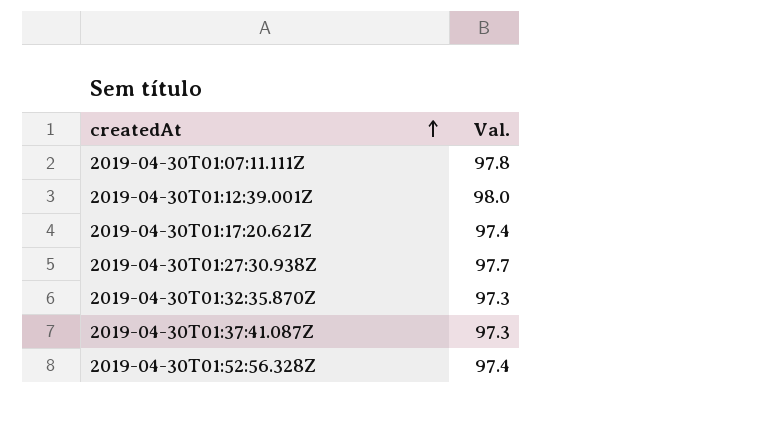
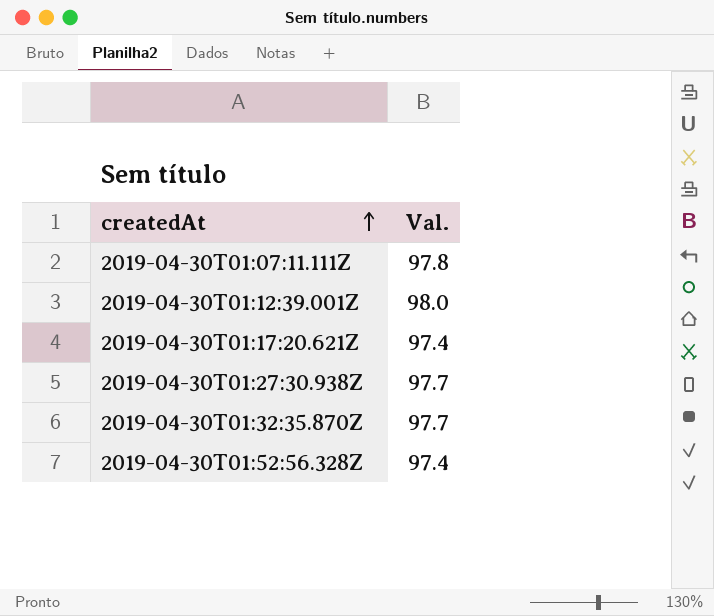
row 2019-04-30T01:37:41.087Z: 97.3 -> none
2019-04-30T01:32:35.870Z | Val.: 97.3 -> 97.7

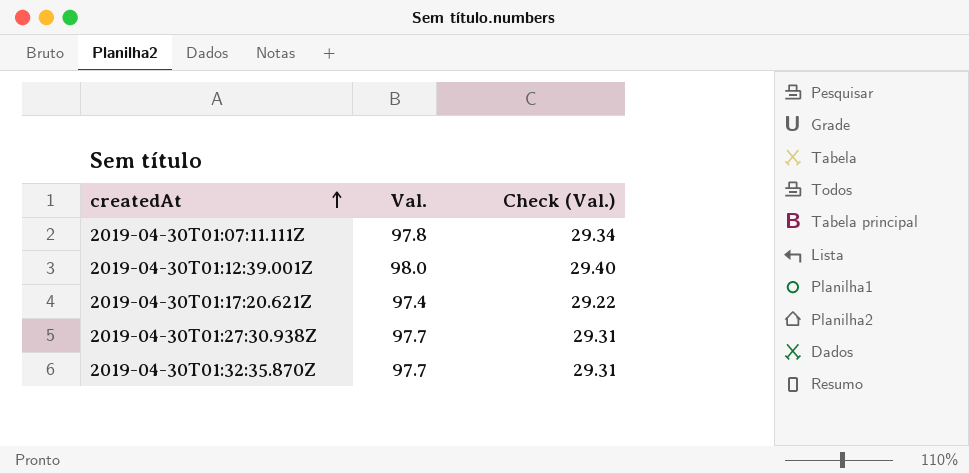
column Check (Val.) | formula: none -> [Val.] * 0.3
row 2019-04-30T01:52:56.328Z: 97.4 -> none

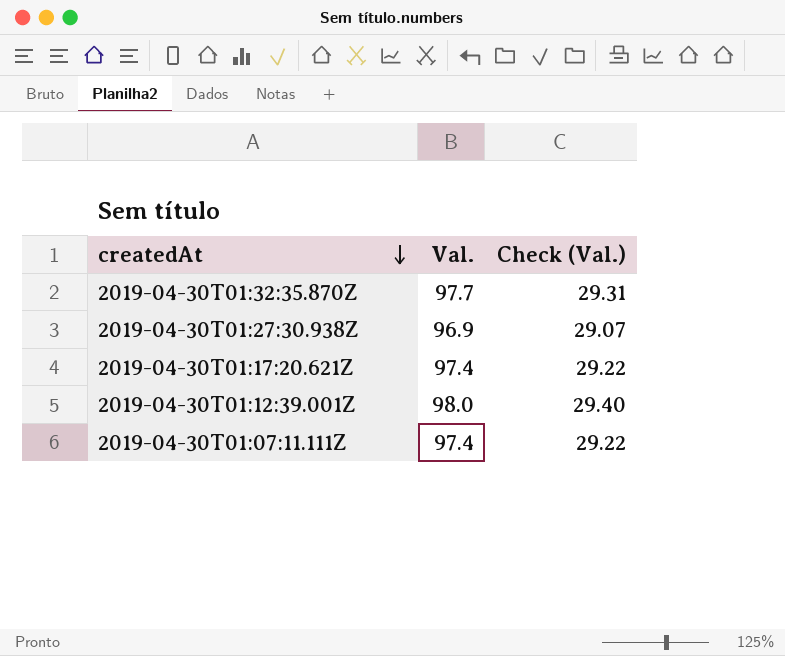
row order: createdAt ascending -> createdAt descending
2019-04-30T01:27:30.938Z | Val.: 97.7 -> 96.9
2019-04-30T01:27:30.938Z | Check (Val.): 29.31 -> 29.07
2019-04-30T01:07:11.111Z | Val.: 97.8 -> 97.4
2019-04-30T01:07:11.111Z | Check (Val.): 29.34 -> 29.22

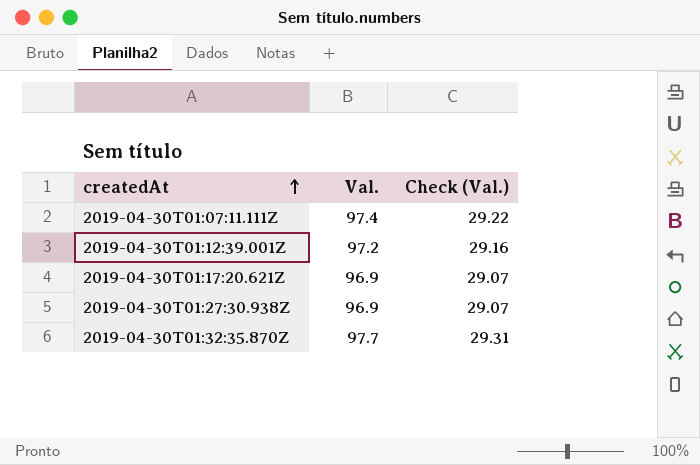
row order: createdAt descending -> createdAt ascending
2019-04-30T01:12:39.001Z | Val.: 98.0 -> 97.2
2019-04-30T01:12:39.001Z | Check (Val.): 29.40 -> 29.16
2019-04-30T01:17:20.621Z | Val.: 97.4 -> 96.9
2019-04-30T01:17:20.621Z | Check (Val.): 29.22 -> 29.07

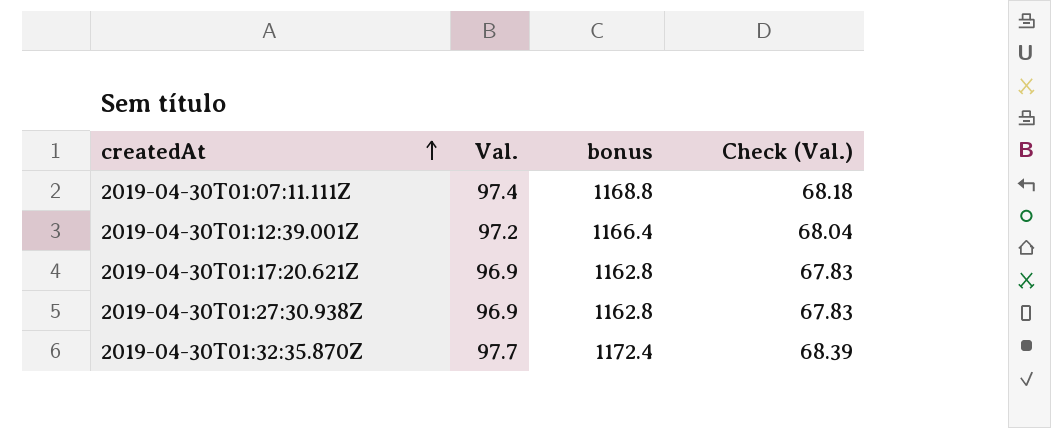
column bonus | formula: none -> [Val.] * 12
column Check (Val.) | formula: [Val.] * 0.3 -> [Val.] * 0.7

